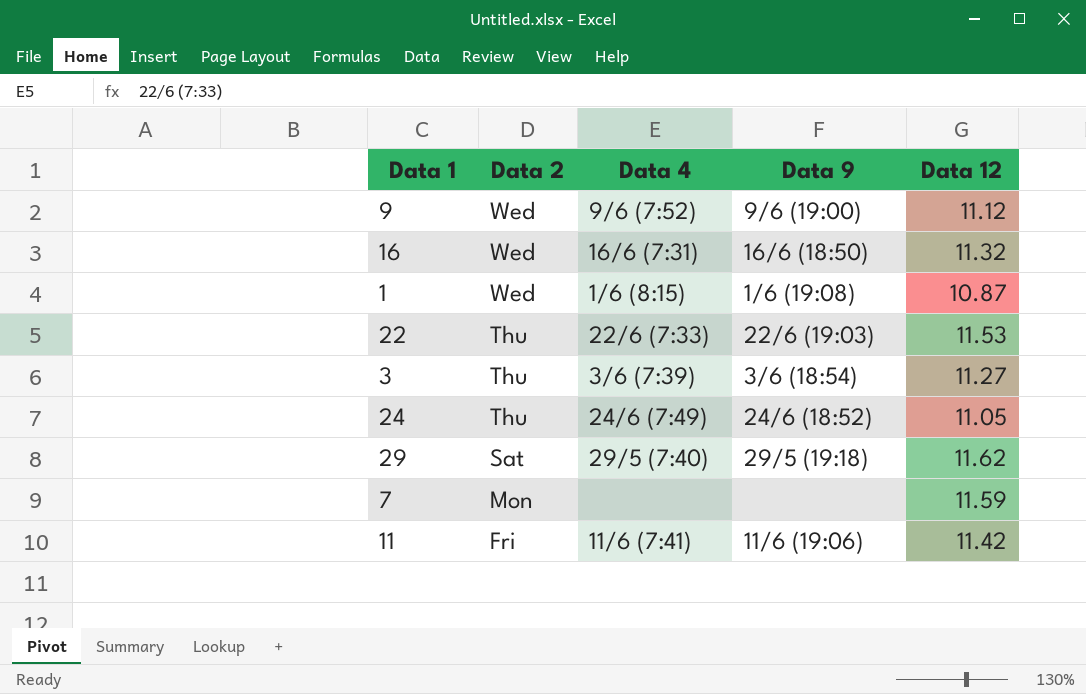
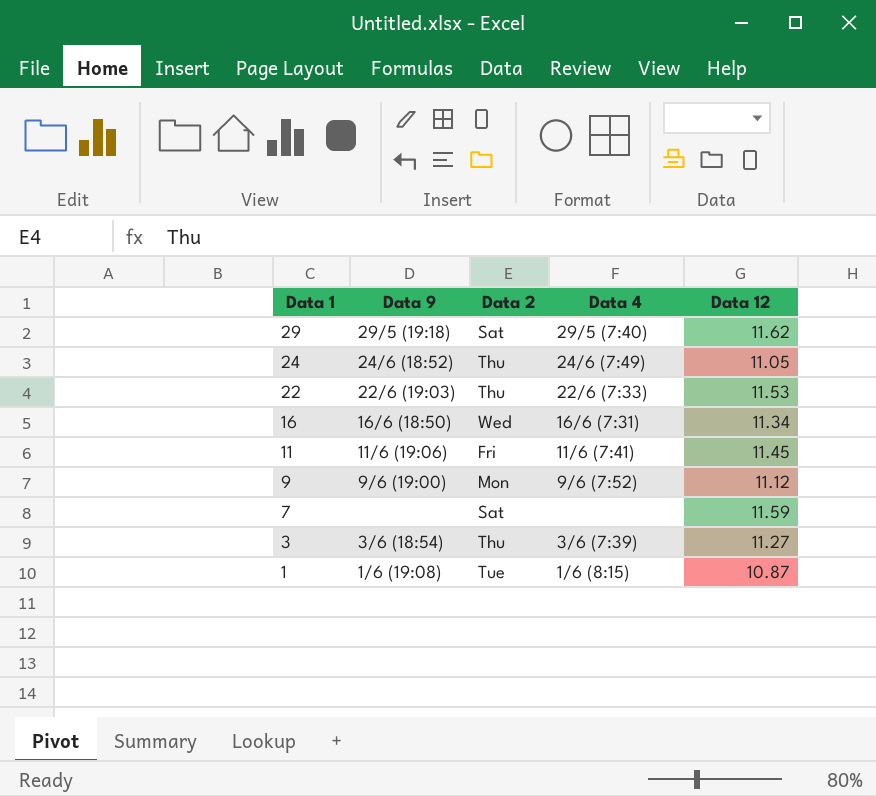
row order: Data 2 descending -> Data 1 descending
column Data 9 | position: 4 -> 2
16 | Data 12: 11.32 -> 11.34
11 | Data 12: 11.42 -> 11.45
9 | Data 2: Wed -> Mon
7 | Data 2: Mon -> Sat
1 | Data 2: Wed -> Tue

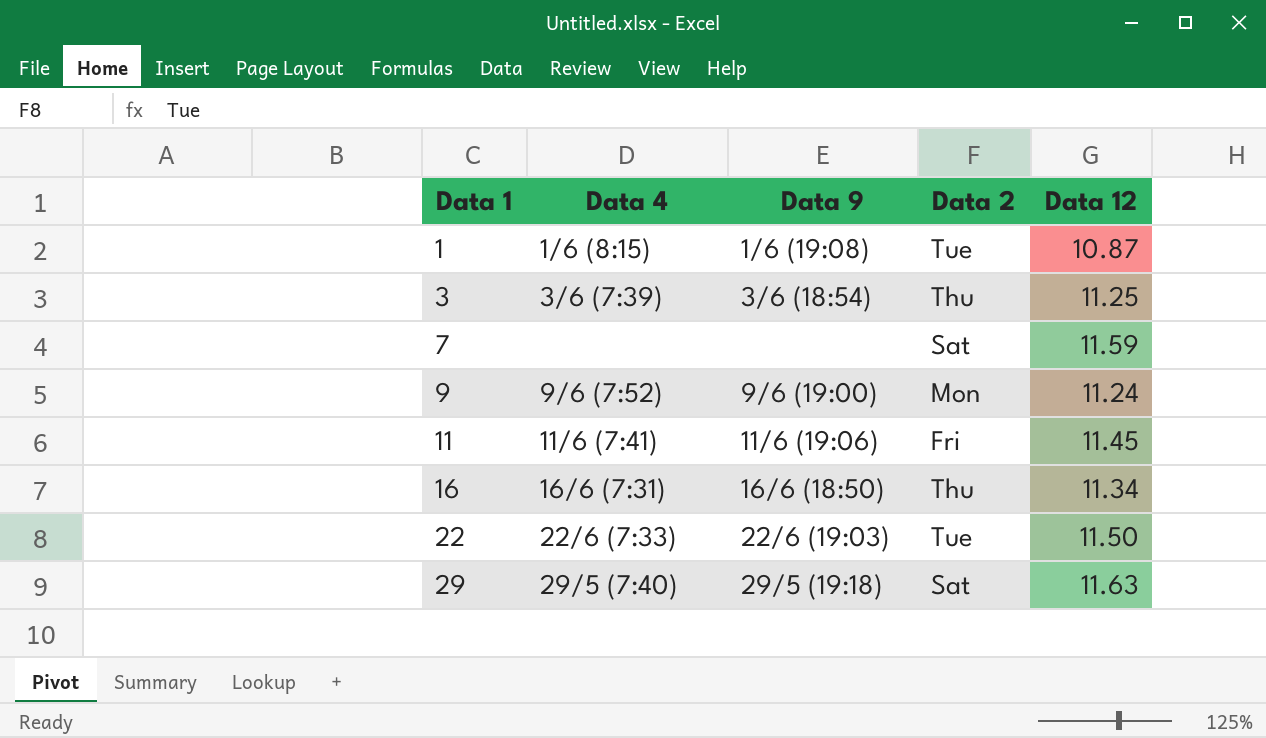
row order: Data 1 descending -> Data 1 ascending
column Data 4 | position: 4 -> 2
row 24: 24/6 (18:52) | Thu | 24/6 (7:49) | 11.05 -> none
3 | Data 12: 11.27 -> 11.25
9 | Data 12: 11.12 -> 11.24
16 | Data 2: Wed -> Thu
22 | Data 2: Thu -> Tue
22 | Data 12: 11.53 -> 11.50
29 | Data 12: 11.62 -> 11.63

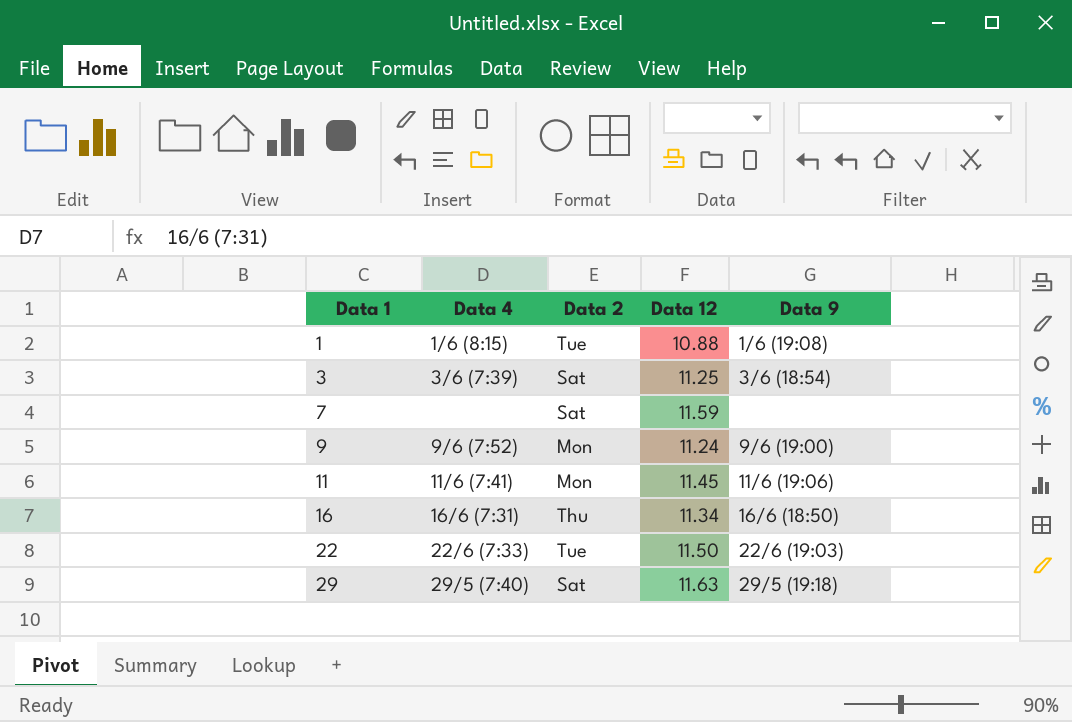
column Data 9 | position: 3 -> 5
1 | Data 12: 10.87 -> 10.88
3 | Data 2: Thu -> Sat
11 | Data 2: Fri -> Mon

